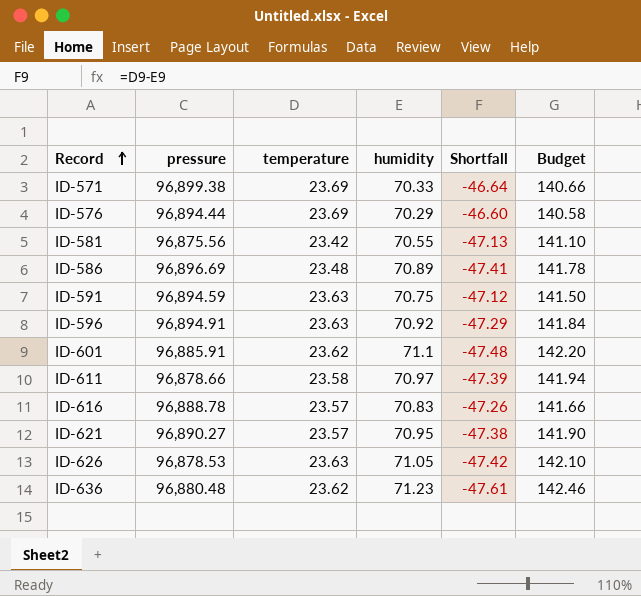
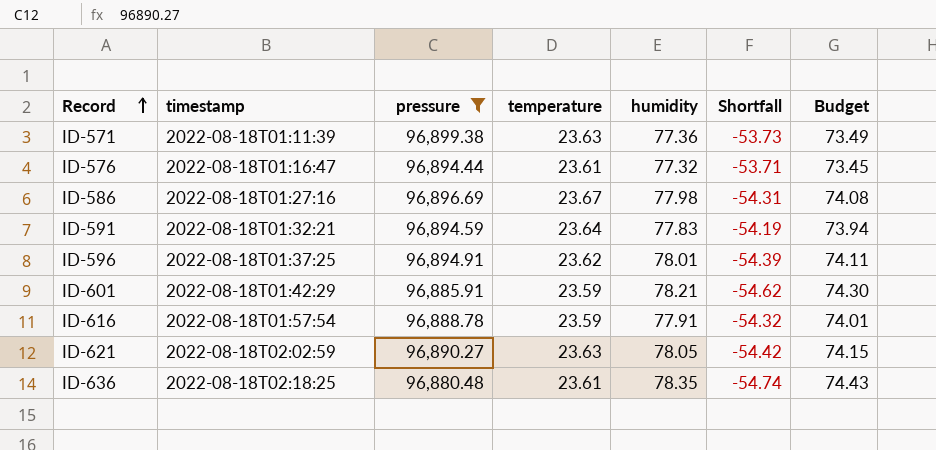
filter: none -> pressure >= 96,880.48
column timestamp | position: none -> 2
column Budget | formula: [humidity] * 2 -> [humidity] * 0.95
ID-571 | temperature: 23.69 -> 23.63
ID-571 | humidity: 70.33 -> 77.36
ID-571 | Shortfall: -46.64 -> -53.73
ID-576 | temperature: 23.69 -> 23.61
ID-576 | humidity: 70.29 -> 77.32
ID-576 | Shortfall: -46.60 -> -53.71
ID-586 | temperature: 23.48 -> 23.67
ID-586 | humidity: 70.89 -> 77.98
ID-586 | Shortfall: -47.41 -> -54.31
ID-591 | temperature: 23.63 -> 23.64
ID-591 | humidity: 70.75 -> 77.83
ID-591 | Shortfall: -47.12 -> -54.19
ID-596 | temperature: 23.63 -> 23.62
ID-596 | humidity: 70.92 -> 78.01
ID-596 | Shortfall: -47.29 -> -54.39
ID-601 | temperature: 23.62 -> 23.59
ID-601 | humidity: 71.1 -> 78.21
ID-601 | Shortfall: -47.48 -> -54.62
ID-616 | temperature: 23.57 -> 23.59
ID-616 | humidity: 70.83 -> 77.91
ID-616 | Shortfall: -47.26 -> -54.32
ID-621 | temperature: 23.57 -> 23.63
ID-621 | humidity: 70.95 -> 78.05
ID-621 | Shortfall: -47.38 -> -54.42
ID-636 | temperature: 23.62 -> 23.61
ID-636 | humidity: 71.23 -> 78.35
ID-636 | Shortfall: -47.61 -> -54.74

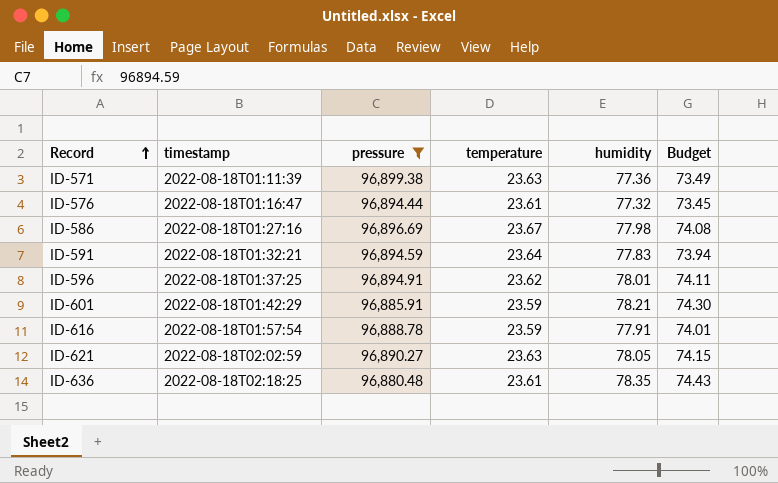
column Shortfall | formula: [temperature] - [humidity] -> none

